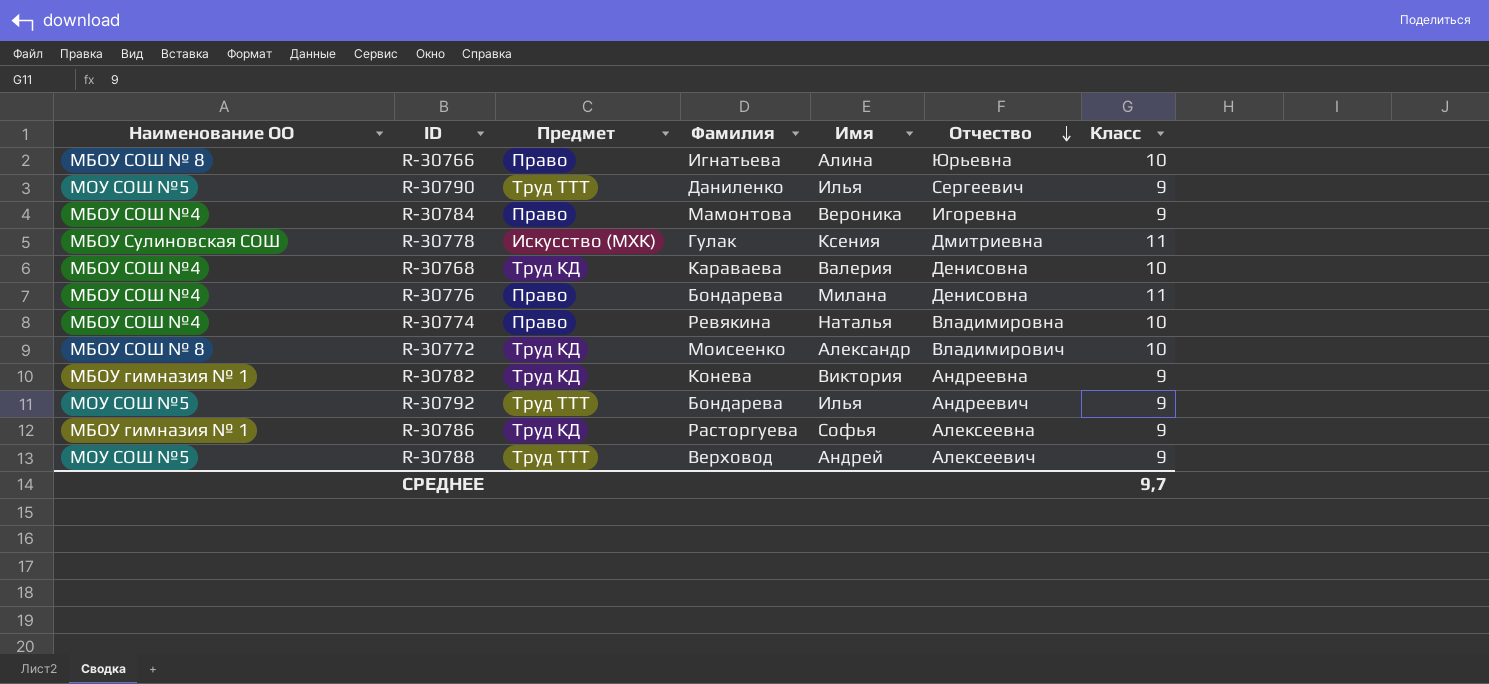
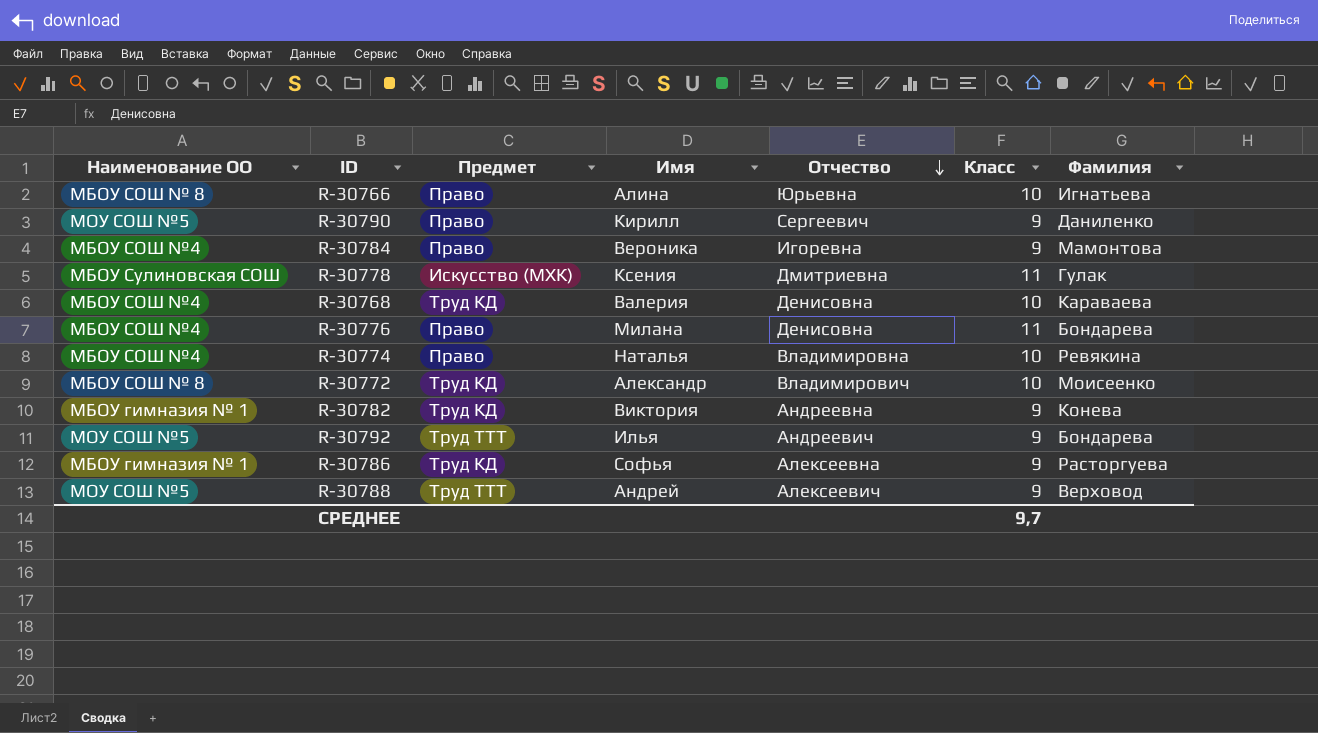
column Фамилия | position: 4 -> 7
R-30790 | Предмет: Труд ТТТ -> Право
R-30790 | Имя: Илья -> Кирилл

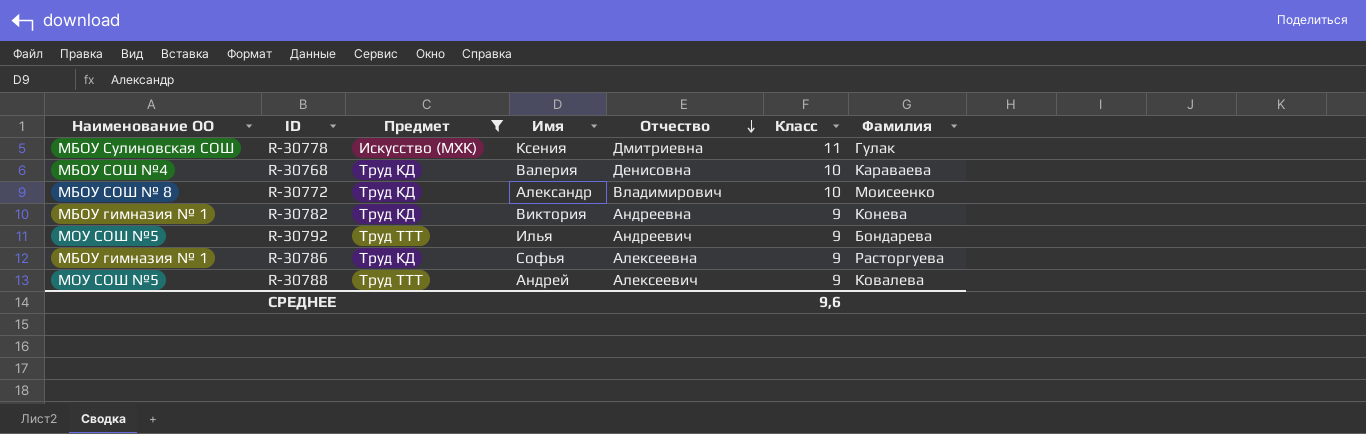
filter: none -> Предмет != Право
R-30788 | Фамилия: Верховод -> Ковалева
СРЕДНЕЕ | Класс: 9,7 -> 9,6

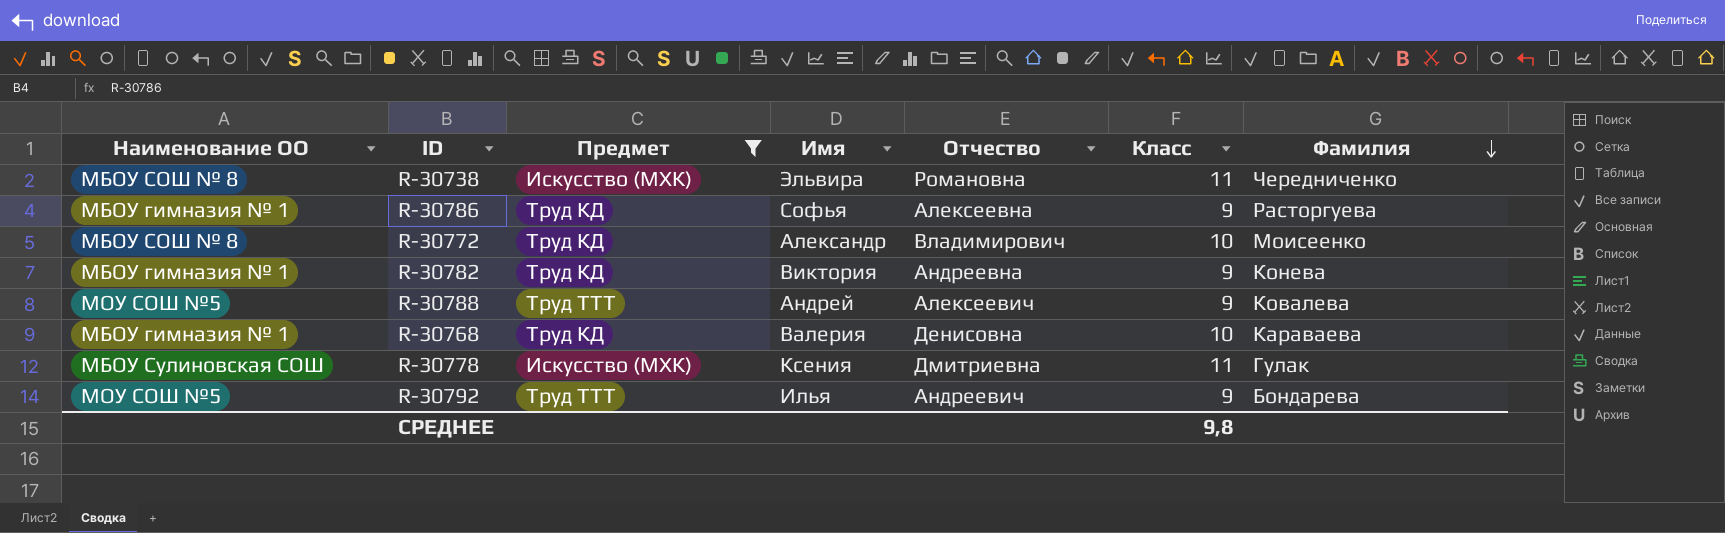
row order: Отчество descending -> Фамилия descending
row R-30738: none -> МБОУ СОШ № 8 | Искусство (МХК) | Эльвира | Романовна | 11 | Чередниченко
R-30768 | Наименование ОО: МБОУ СОШ №4 -> МБОУ гимназия № 1
СРЕДНЕЕ | Класс: 9,6 -> 9,8

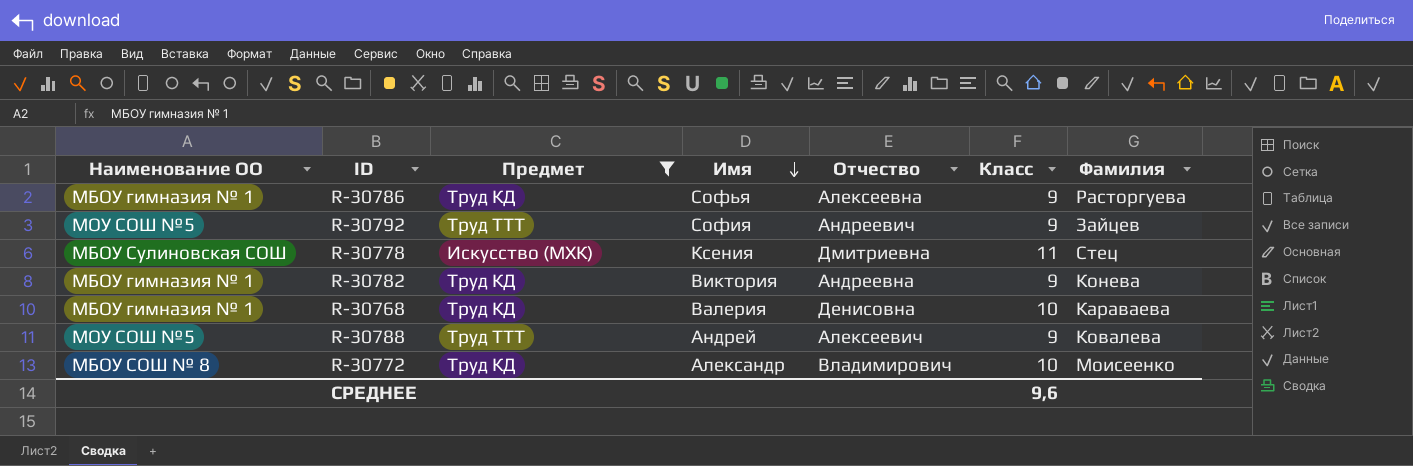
row order: Фамилия descending -> Имя descending
row R-30738: МБОУ СОШ № 8 | Искусство (МХК) | Эльвира | Романовна | 11 | Чередниченко -> none
R-30792 | Имя: Илья -> София
R-30792 | Фамилия: Бондарева -> Зайцев
R-30778 | Фамилия: Гулак -> Стец
СРЕДНЕЕ | Класс: 9,8 -> 9,6

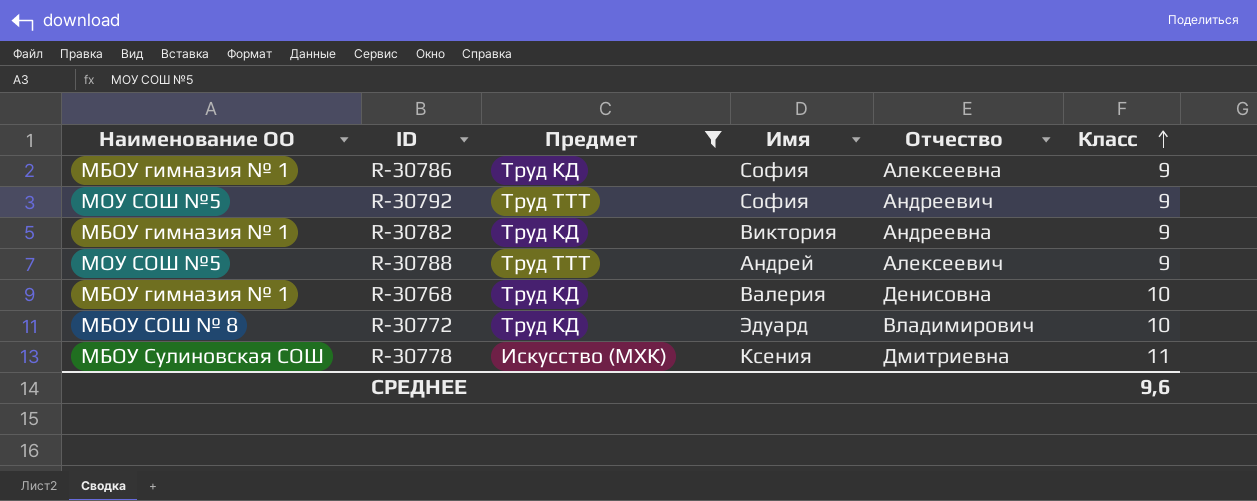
row order: Имя descending -> Класс ascending
column Фамилия | position: 7 -> none
R-30786 | Имя: Софья -> София
R-30772 | Имя: Александр -> Эдуард

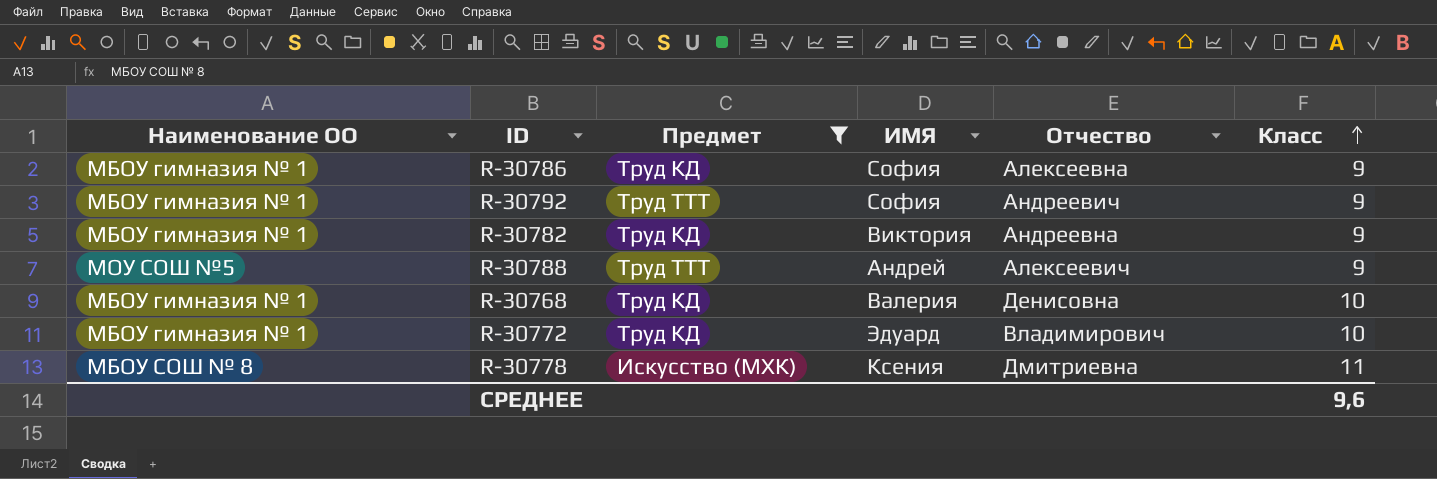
column name: Имя -> ИМЯ
R-30792 | Наименование ОО: МОУ СОШ №5 -> МБОУ гимназия № 1
R-30772 | Наименование ОО: МБОУ СОШ № 8 -> МБОУ гимназия № 1
R-30778 | Наименование ОО: МБОУ Сулиновская СОШ -> МБОУ СОШ № 8

